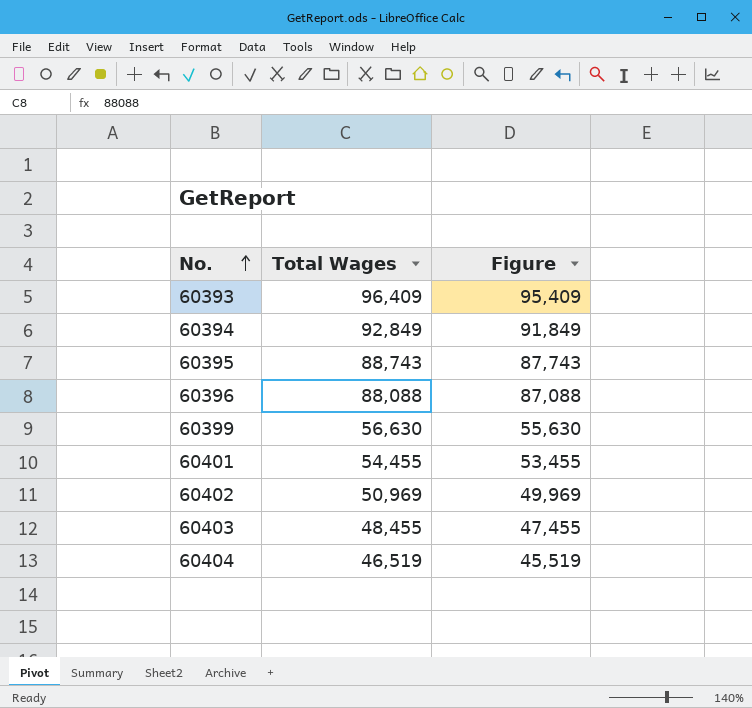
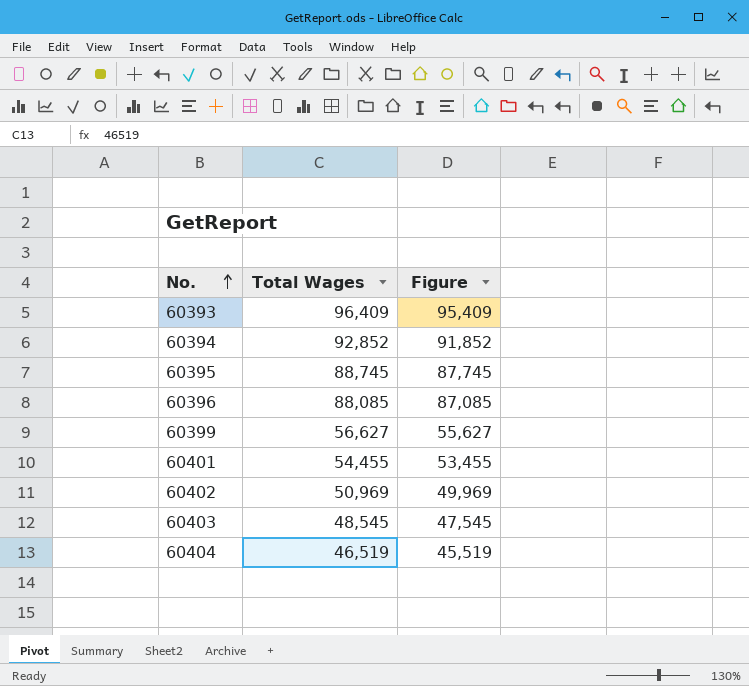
60394 | Total Wages: 92,849 -> 92,852
60394 | Figure: 91,849 -> 91,852
60395 | Total Wages: 88,743 -> 88,745
60395 | Figure: 87,743 -> 87,745
60396 | Total Wages: 88,088 -> 88,085
60396 | Figure: 87,088 -> 87,085
60399 | Total Wages: 56,630 -> 56,627
60399 | Figure: 55,630 -> 55,627
60403 | Total Wages: 48,455 -> 48,545
60403 | Figure: 47,455 -> 47,545

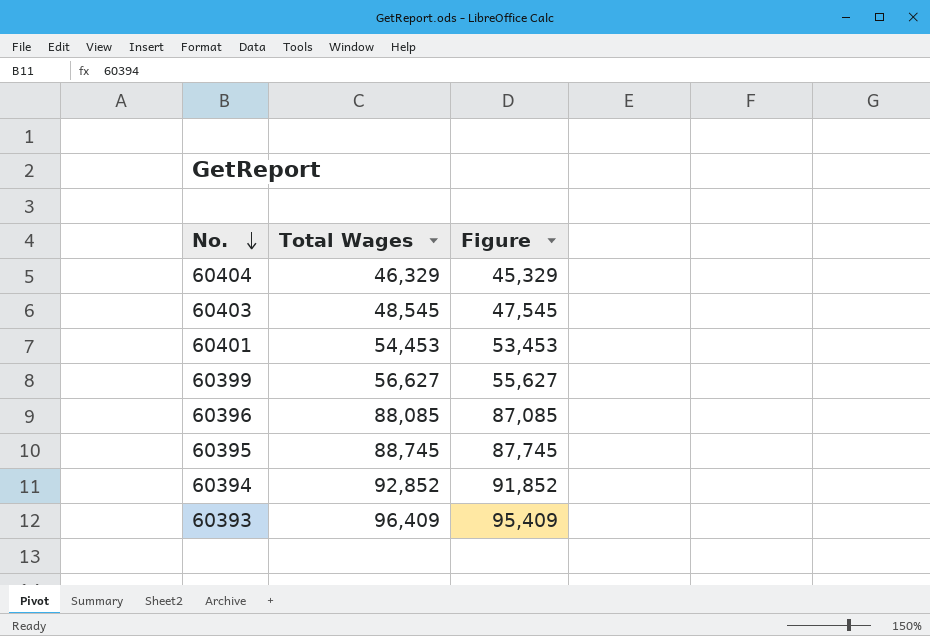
row order: No. ascending -> No. descending
row 60402: 50,969 | 49,969 -> none
60404 | Total Wages: 46,519 -> 46,329
60404 | Figure: 45,519 -> 45,329
60401 | Total Wages: 54,455 -> 54,453
60401 | Figure: 53,455 -> 53,453

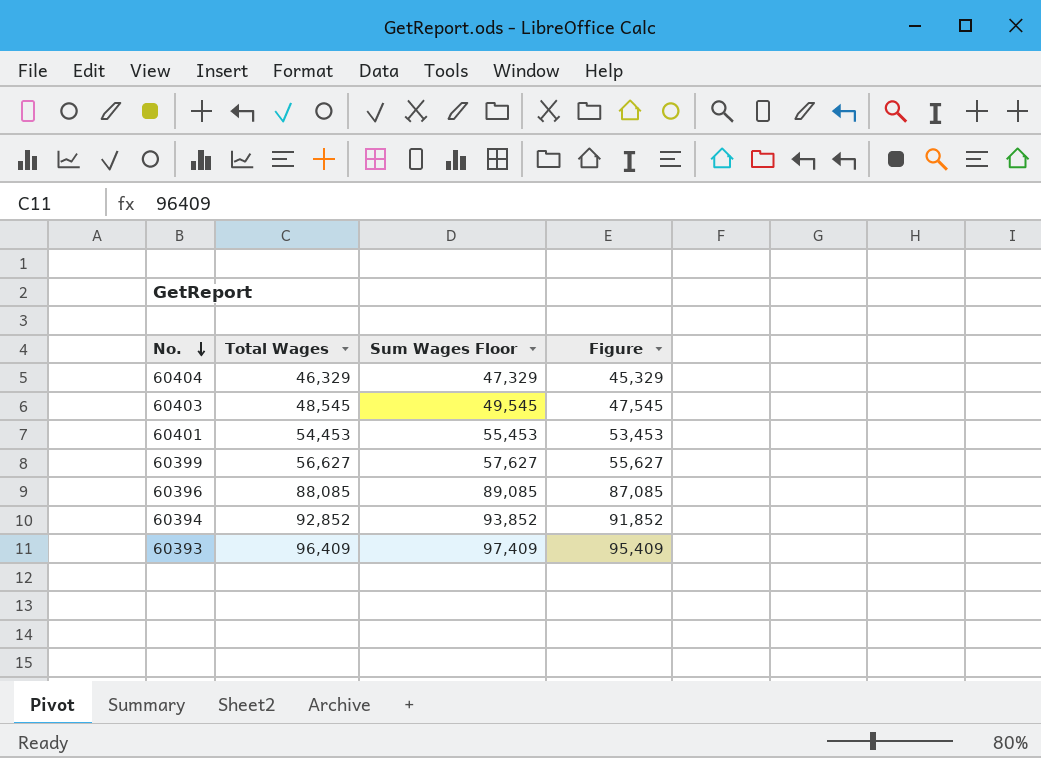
column Sum Wages Floor | formula: none -> [Total Wages] + 1000
row 60395: 88,745 | 87,745 -> none

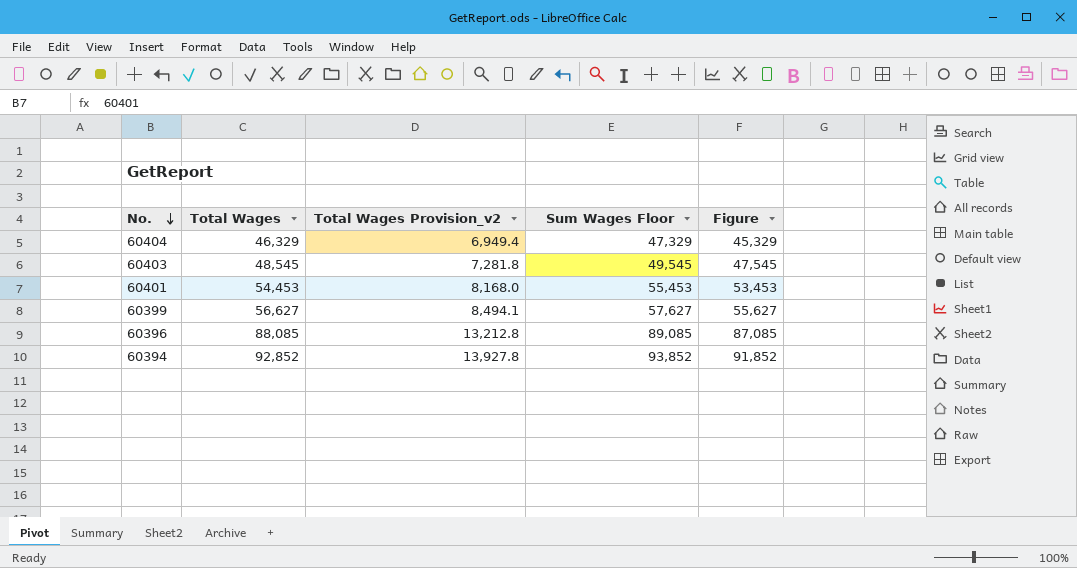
column Total Wages Provision_v2 | formula: none -> [Total Wages] * 0.15
row 60393: 96,409 | 97,409 | 95,409 -> none

